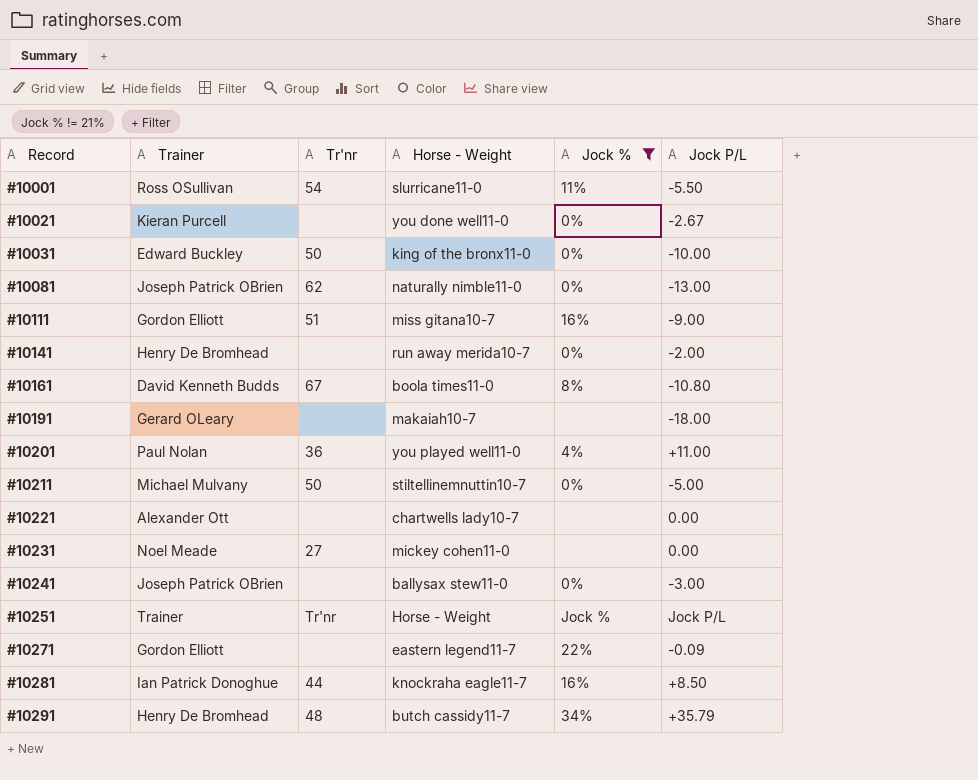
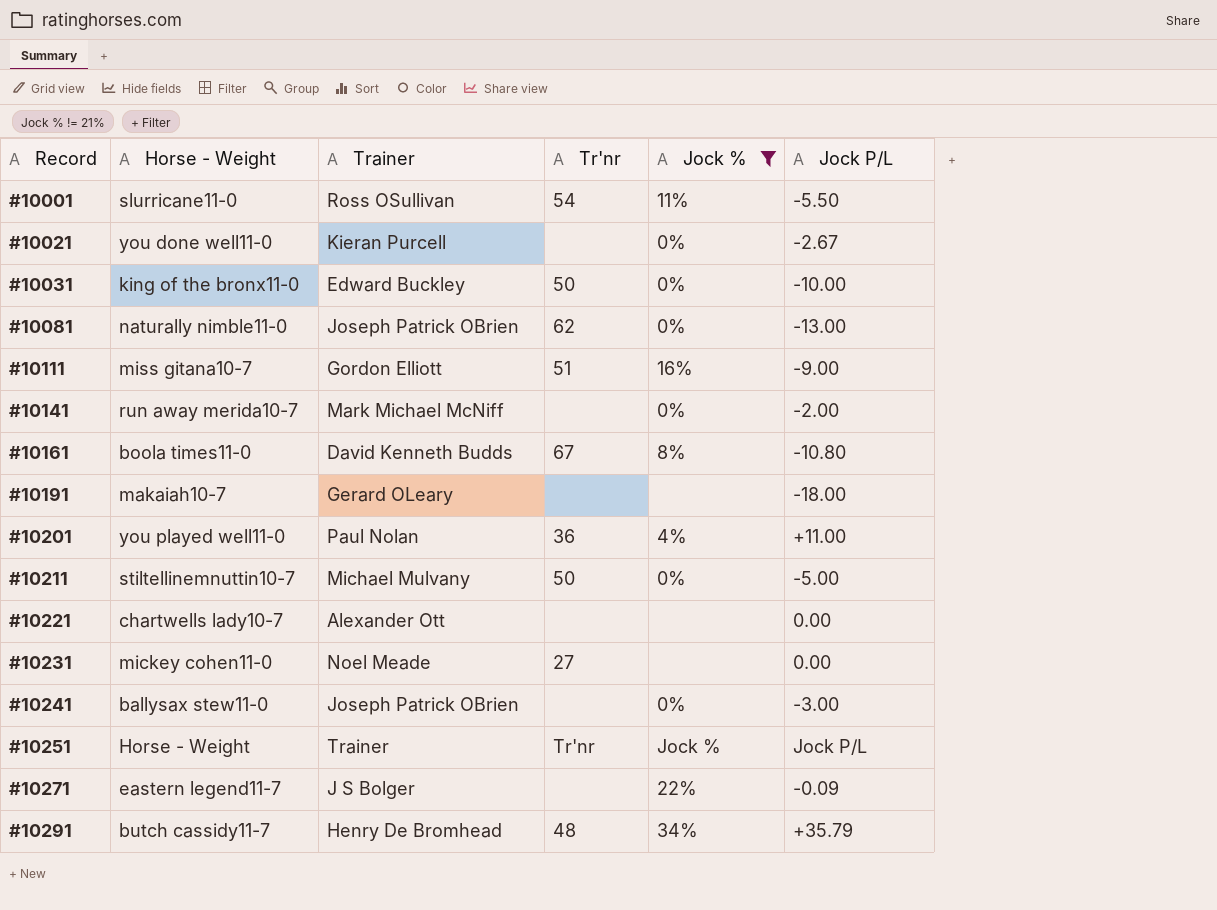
column Horse - Weight | position: 4 -> 2
row #10281: Ian Patrick Donoghue | 44 | knockraha eagle11-7 | 16% | +8.50 -> none
#10141 | Trainer: Henry De Bromhead -> Mark Michael McNiff
#10271 | Trainer: Gordon Elliott -> J S Bolger

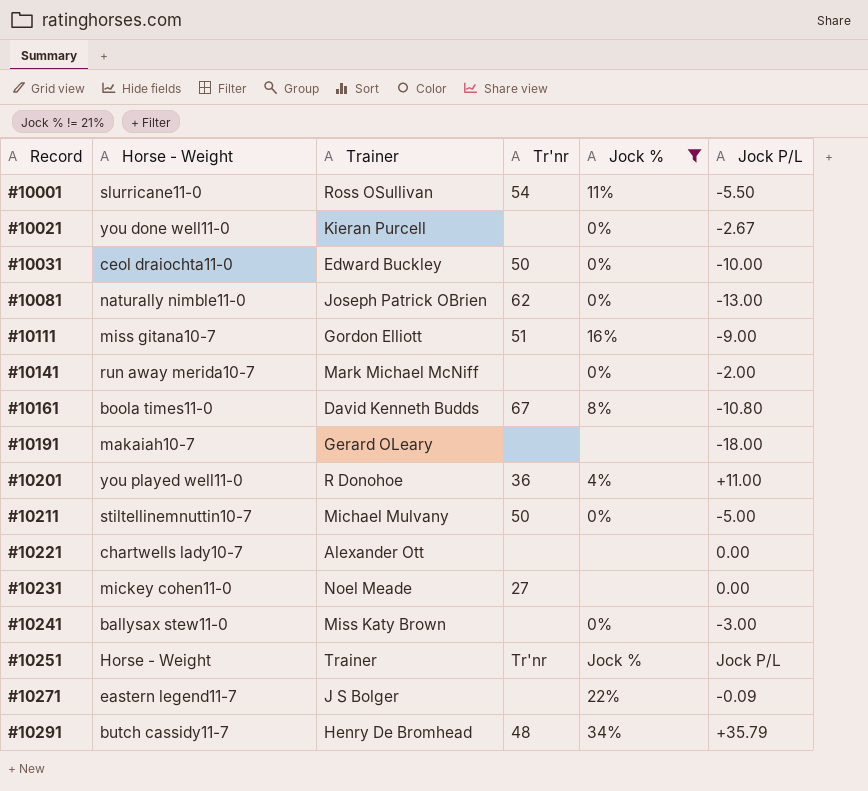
#10031 | Horse - Weight: king of the bronx11-0 -> ceol draiochta11-0
#10201 | Trainer: Paul Nolan -> R Donohoe
#10241 | Trainer: Joseph Patrick OBrien -> Miss Katy Brown

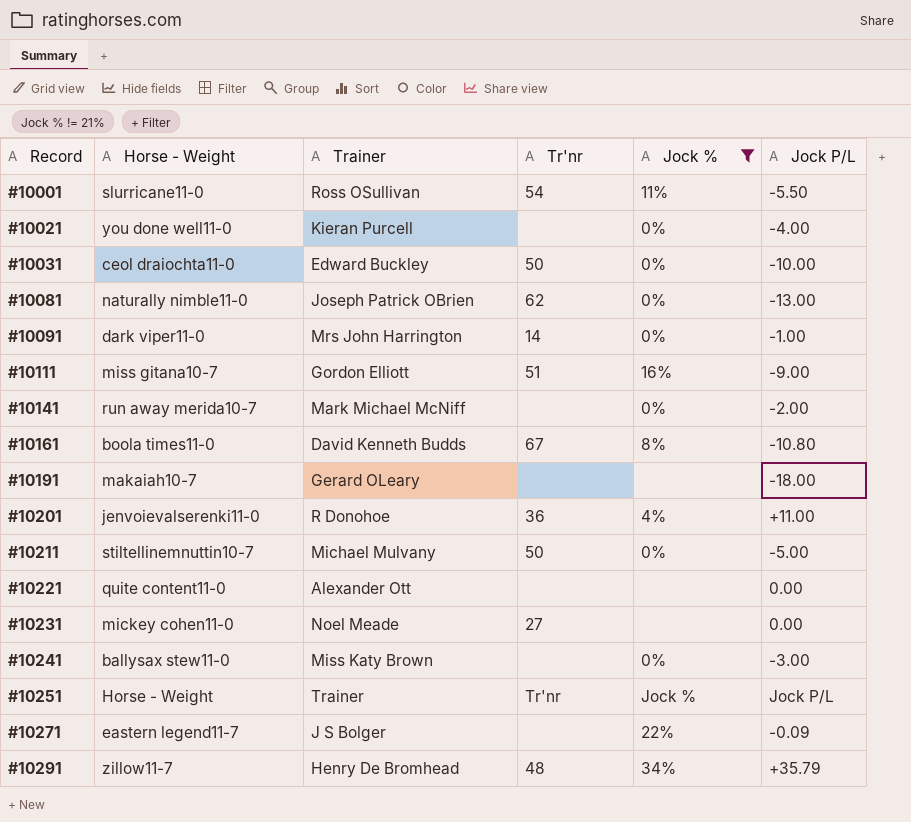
#10021 | Jock P/L: -2.67 -> -4.00
row #10091: none -> dark viper11-0 | Mrs John Harrington | 14 | 0% | -1.00
#10201 | Horse - Weight: you played well11-0 -> jenvoievalserenki11-0
#10221 | Horse - Weight: chartwells lady10-7 -> quite content11-0
#10291 | Horse - Weight: butch cassidy11-7 -> zillow11-7

